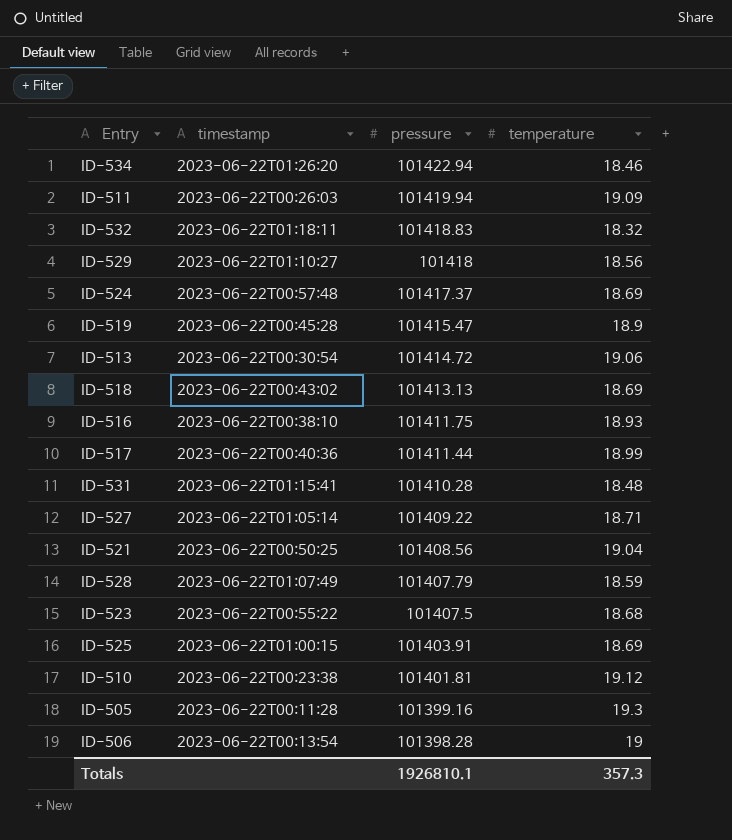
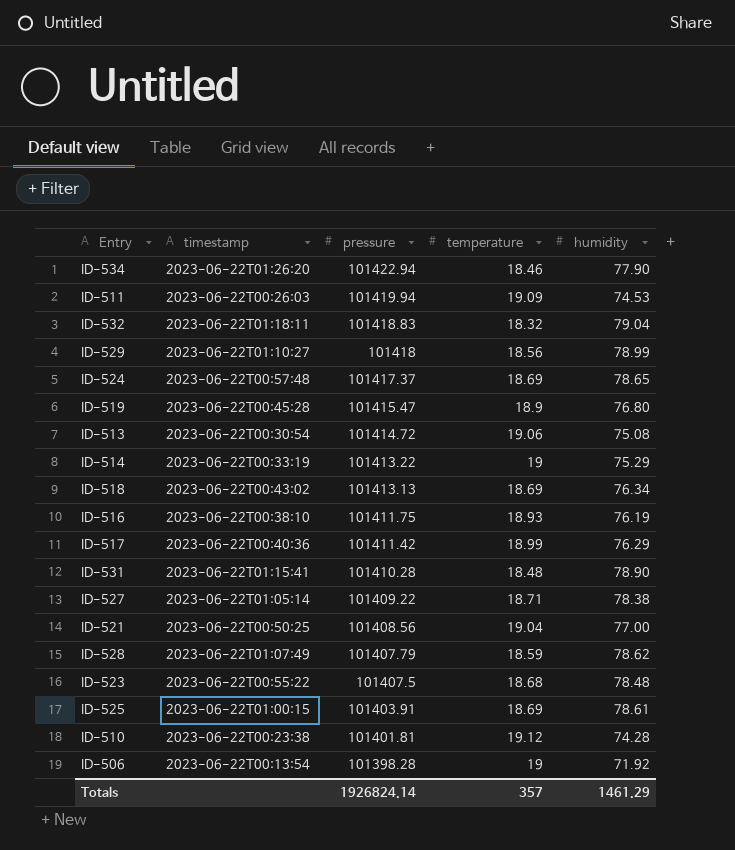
column humidity | position: none -> 5
row ID-505: 2023-06-22T00:11:28 | 101399.16 | 19.3 -> none
row ID-514: none -> 2023-06-22T00:33:19 | 101413.22 | 19 | 75.29
ID-517 | pressure: 101411.44 -> 101411.42
Totals | pressure: 1926810.1 -> 1926824.14
Totals | temperature: 357.3 -> 357

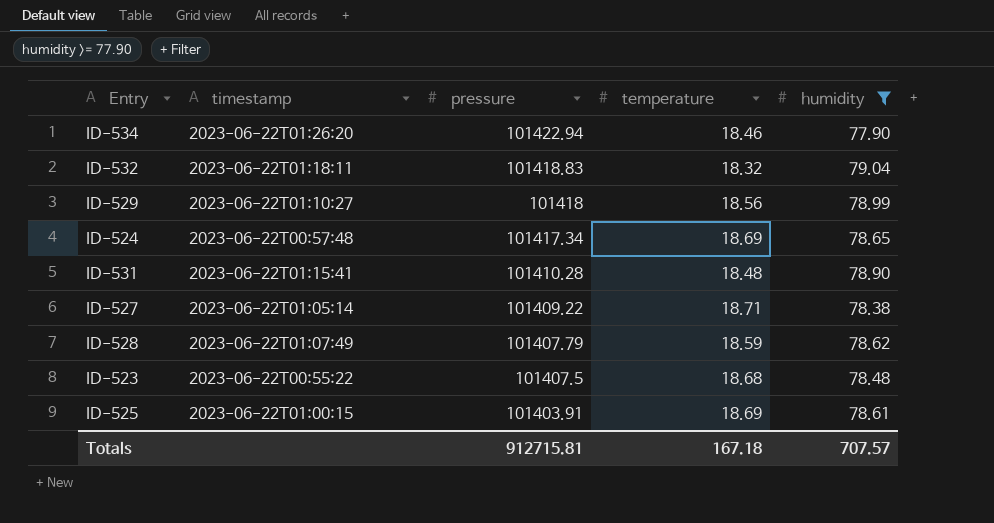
filter: none -> humidity >= 77.90
ID-524 | pressure: 101417.37 -> 101417.34
Totals | pressure: 1926824.14 -> 912715.81
Totals | temperature: 357 -> 167.18
Totals | humidity: 1461.29 -> 707.57

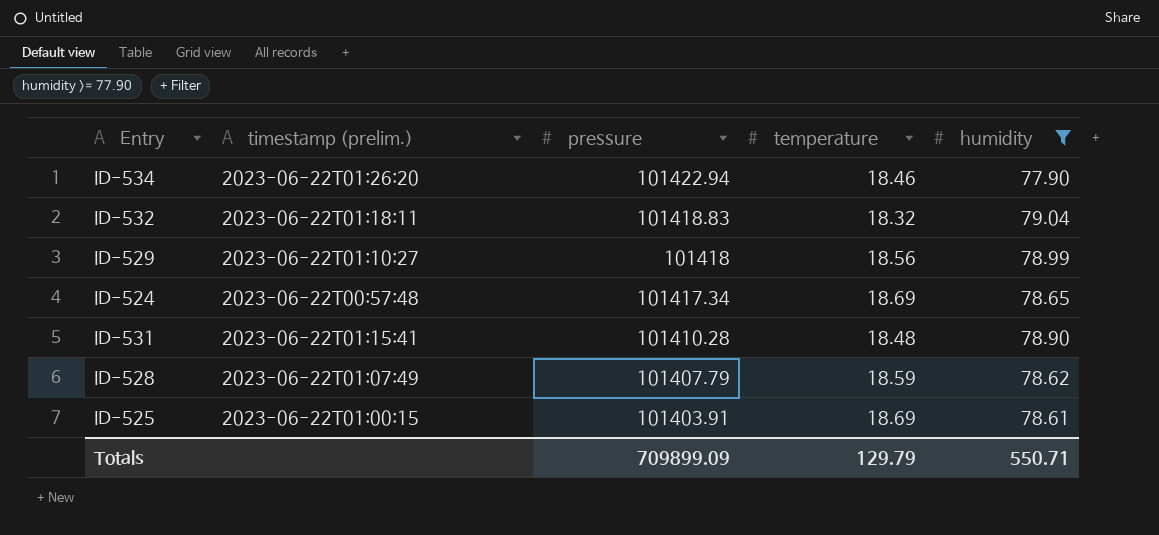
column name: timestamp -> timestamp (prelim.)
row ID-527: 2023-06-22T01:05:14 | 101409.22 | 18.71 | 78.38 -> none
row ID-523: 2023-06-22T00:55:22 | 101407.5 | 18.68 | 78.48 -> none
Totals | pressure: 912715.81 -> 709899.09
Totals | temperature: 167.18 -> 129.79
Totals | humidity: 707.57 -> 550.71

